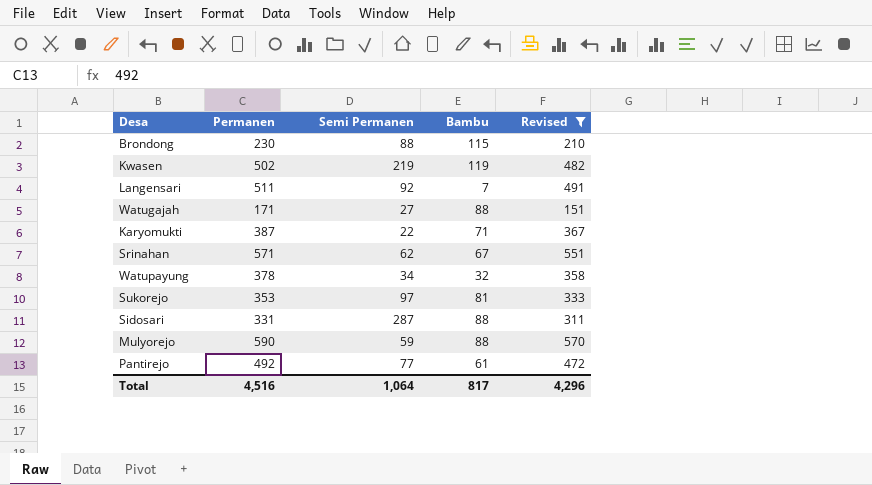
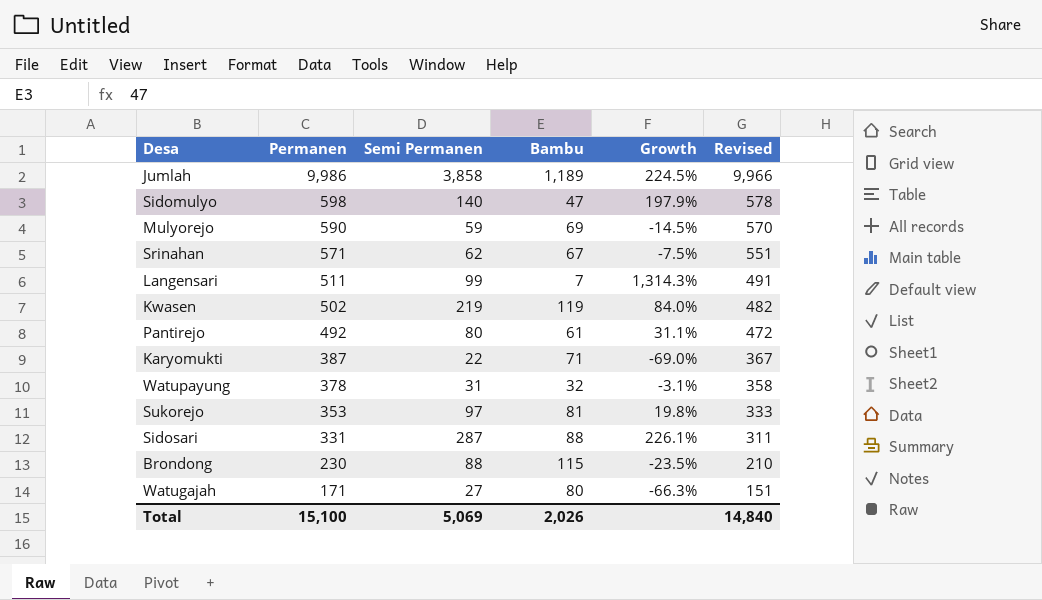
filter: Revised <= 570 -> none
row order: none -> Permanen descending
column Growth | formula: none -> ([Semi Permanen] - [Bambu]) / [Bambu]
Mulyorejo | Bambu: 88 -> 69
Langensari | Semi Permanen: 92 -> 99
Pantirejo | Semi Permanen: 77 -> 80
Watupayung | Semi Permanen: 34 -> 31
Watugajah | Bambu: 88 -> 80
Total | Permanen: 4,516 -> 15,100
Total | Semi Permanen: 1,064 -> 5,069
Total | Bambu: 817 -> 2,026
Total | Revised: 4,296 -> 14,840

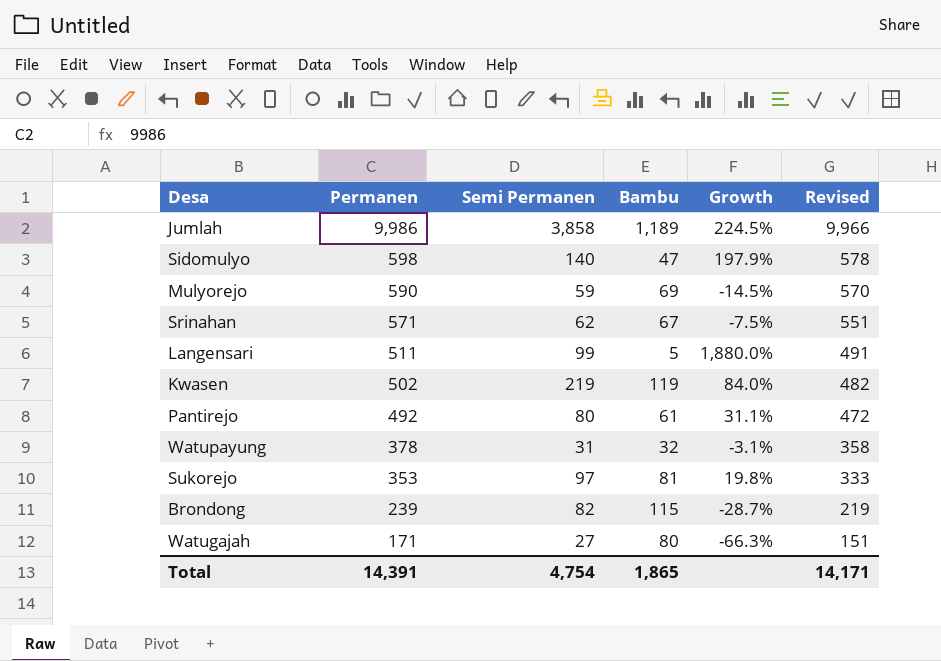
row Karyomukti: 387 | 22 | 71 | -69.0% | 367 -> none
row Sidosari: 331 | 287 | 88 | 226.1% | 311 -> none
Langensari | Bambu: 7 -> 5
Langensari | Growth: 1,314.3% -> 1,880.0%
Brondong | Permanen: 230 -> 239
Brondong | Semi Permanen: 88 -> 82
Brondong | Growth: -23.5% -> -28.7%
Brondong | Revised: 210 -> 219
Total | Permanen: 15,100 -> 14,391
Total | Semi Permanen: 5,069 -> 4,754
Total | Bambu: 2,026 -> 1,865
Total | Revised: 14,840 -> 14,171

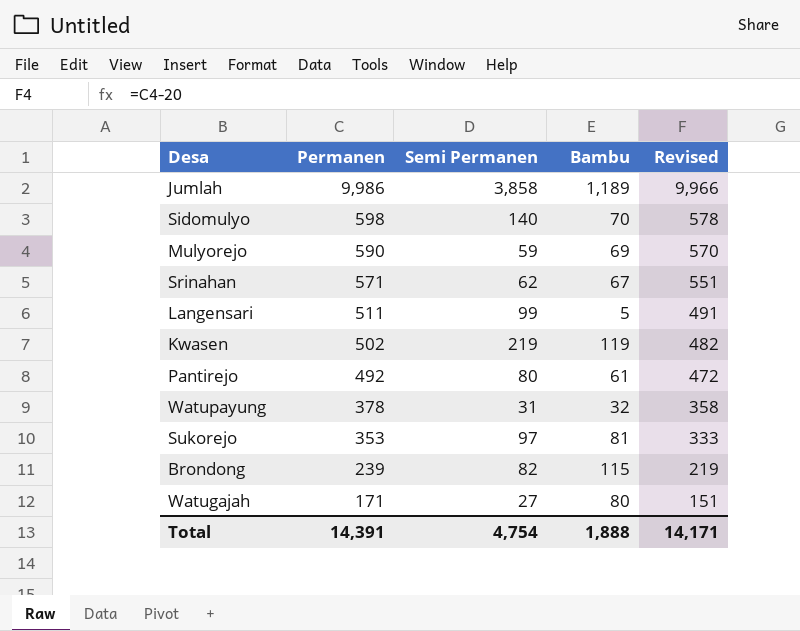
column Growth | formula: ([Semi Permanen] - [Bambu]) / [Bambu] -> none
Sidomulyo | Bambu: 47 -> 70
Total | Bambu: 1,865 -> 1,888

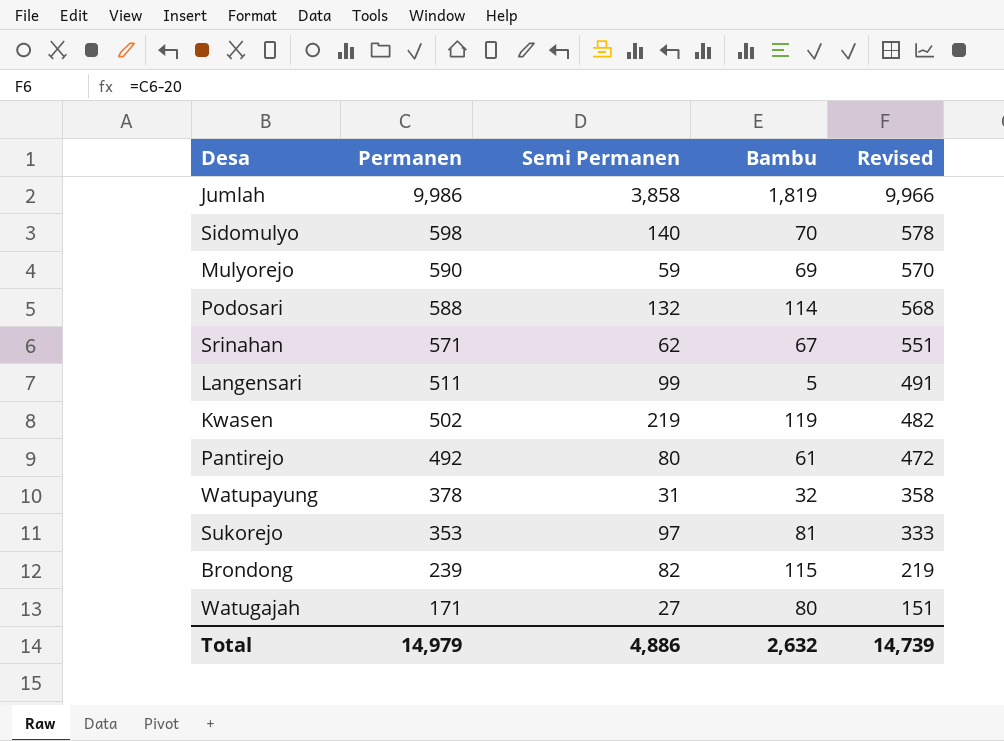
Jumlah | Bambu: 1,189 -> 1,819
row Podosari: none -> 588 | 132 | 114 | 568
Total | Permanen: 14,391 -> 14,979
Total | Semi Permanen: 4,754 -> 4,886
Total | Bambu: 1,888 -> 2,632
Total | Revised: 14,171 -> 14,739

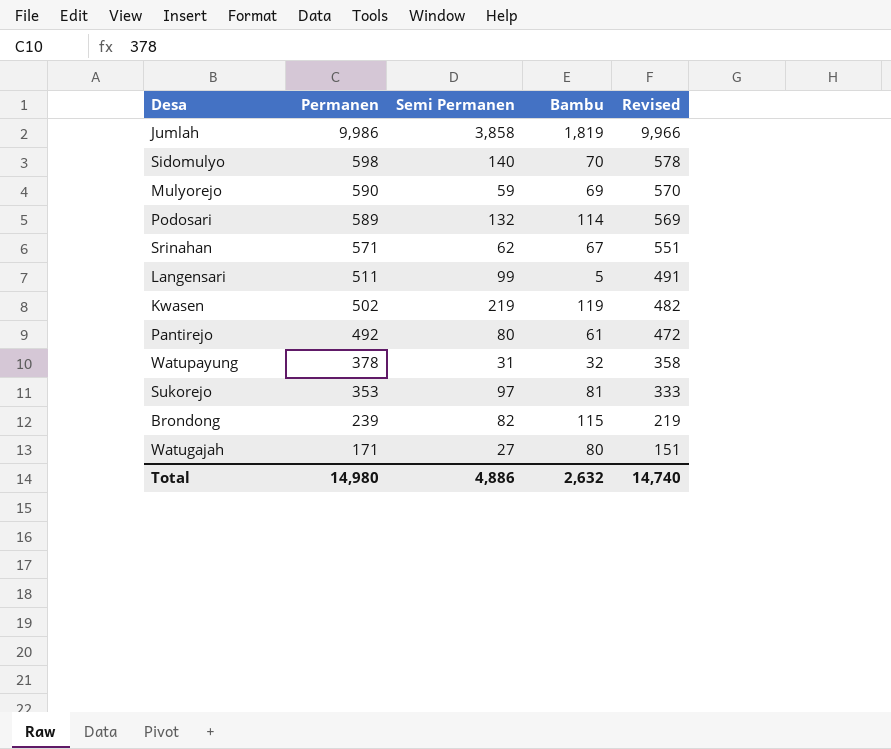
Podosari | Permanen: 588 -> 589
Podosari | Revised: 568 -> 569
Total | Permanen: 14,979 -> 14,980
Total | Revised: 14,739 -> 14,740

